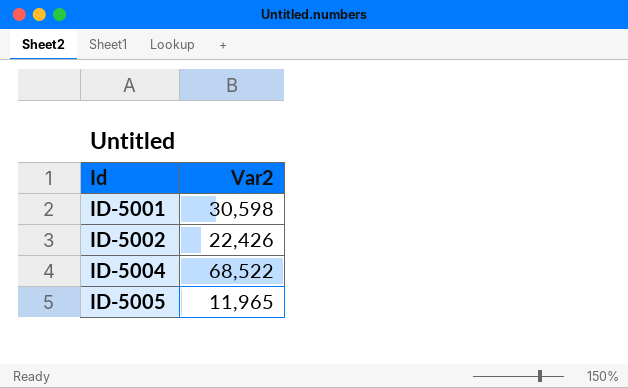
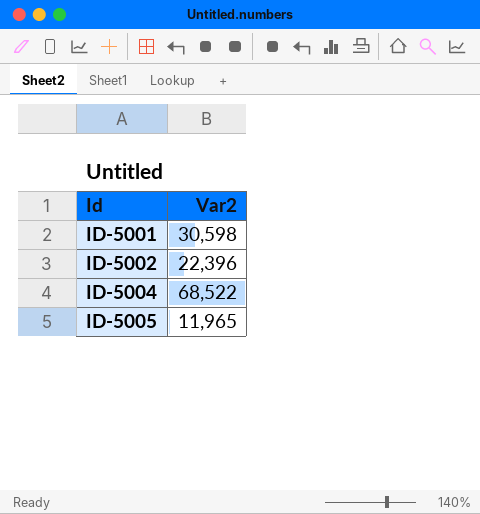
ID-5002 | Var2: 22,426 -> 22,396

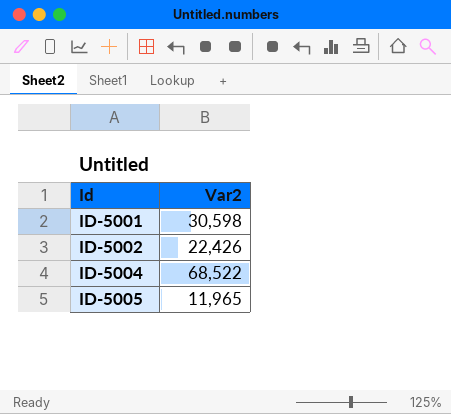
ID-5002 | Var2: 22,396 -> 22,426

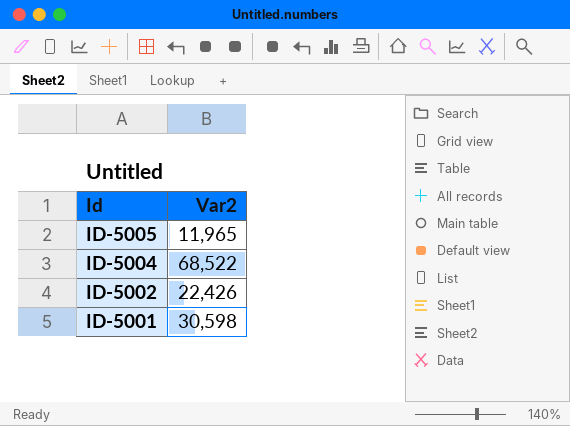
row order: Id ascending -> Id descending

